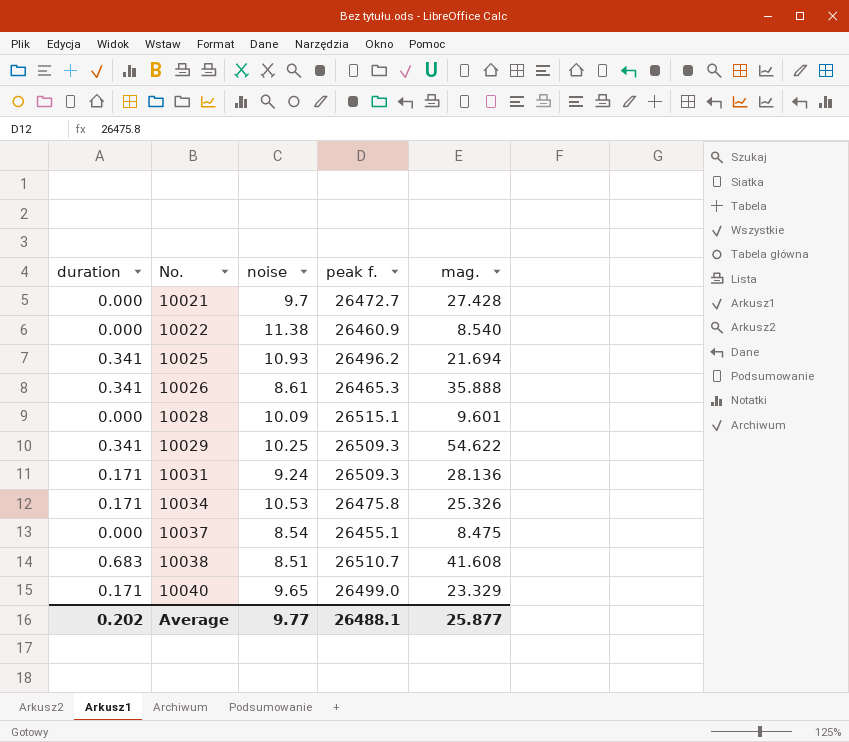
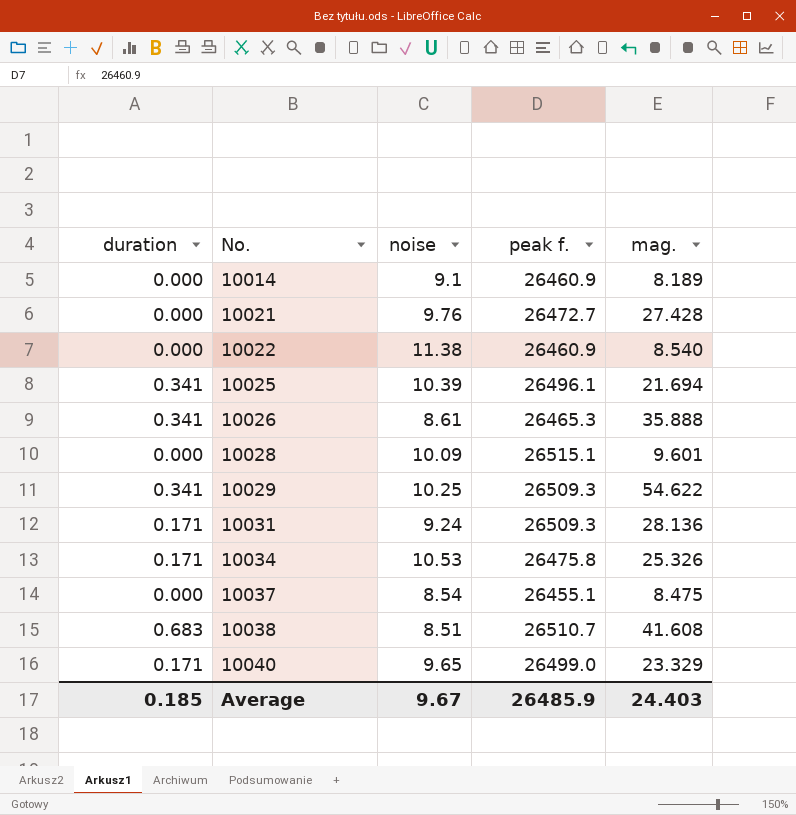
row 10014: none -> 0.000 | 9.1 | 26460.9 | 8.189
10021 | noise: 9.7 -> 9.76
10025 | noise: 10.93 -> 10.39
10025 | peak f.: 26496.2 -> 26496.1
Average | duration: 0.202 -> 0.185
Average | noise: 9.77 -> 9.67
Average | peak f.: 26488.1 -> 26485.9
Average | mag.: 25.877 -> 24.403

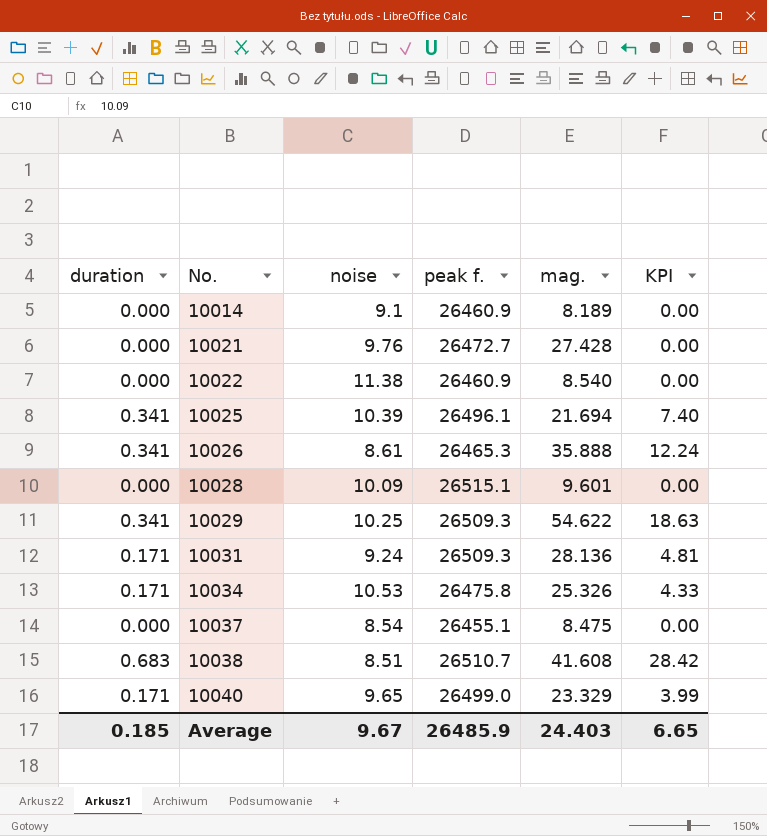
column KPI | formula: none -> [duration] * [mag.]

